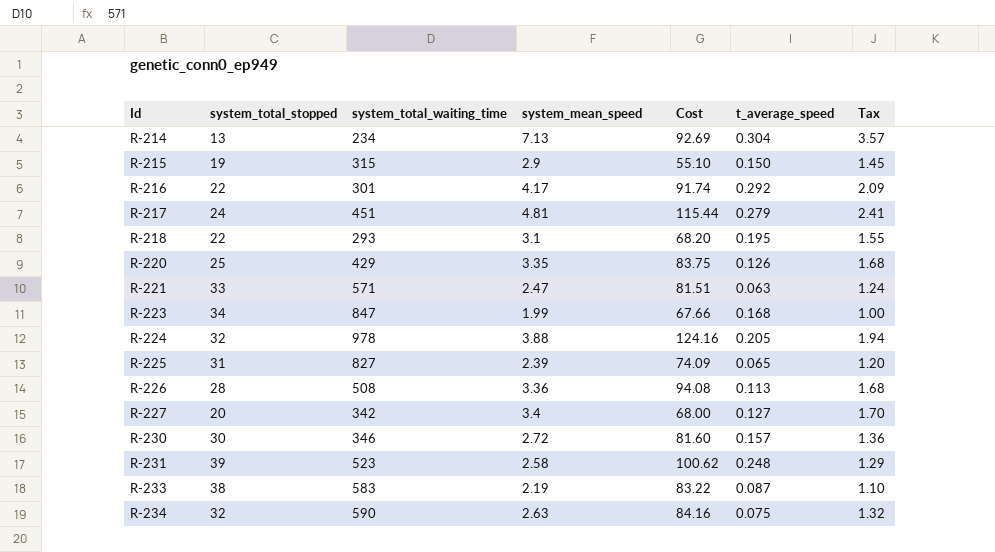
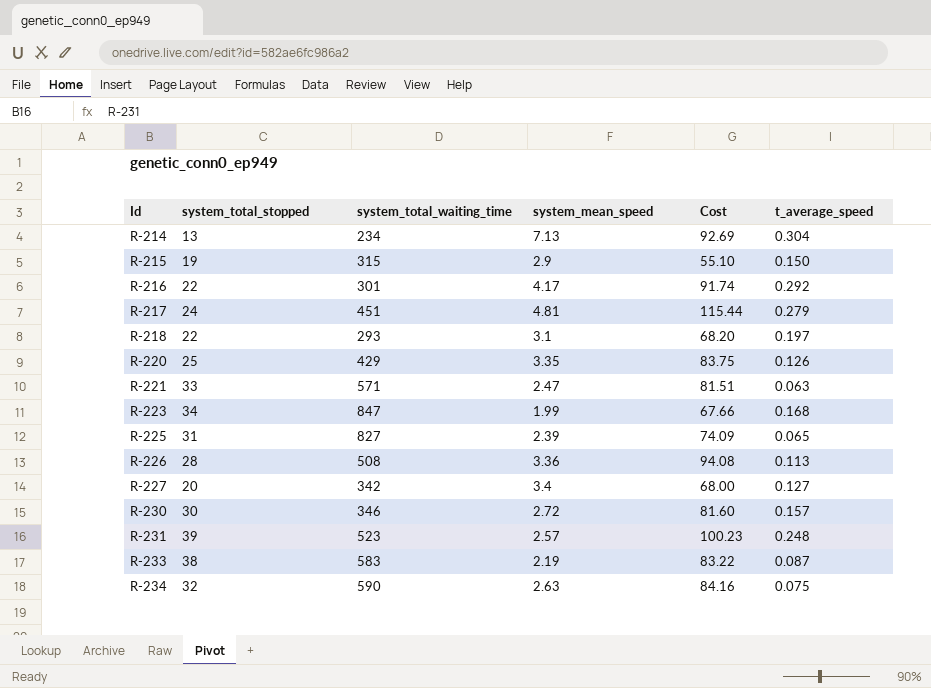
column Tax | formula: [system_mean_speed] * 0.5 -> none
row R-224: 32 | 978 | 3.88 | 124.16 | 0.205 | 1.94 -> none
R-218 | t_average_speed: 0.195 -> 0.197
R-231 | system_mean_speed: 2.58 -> 2.57
R-231 | Cost: 100.62 -> 100.23

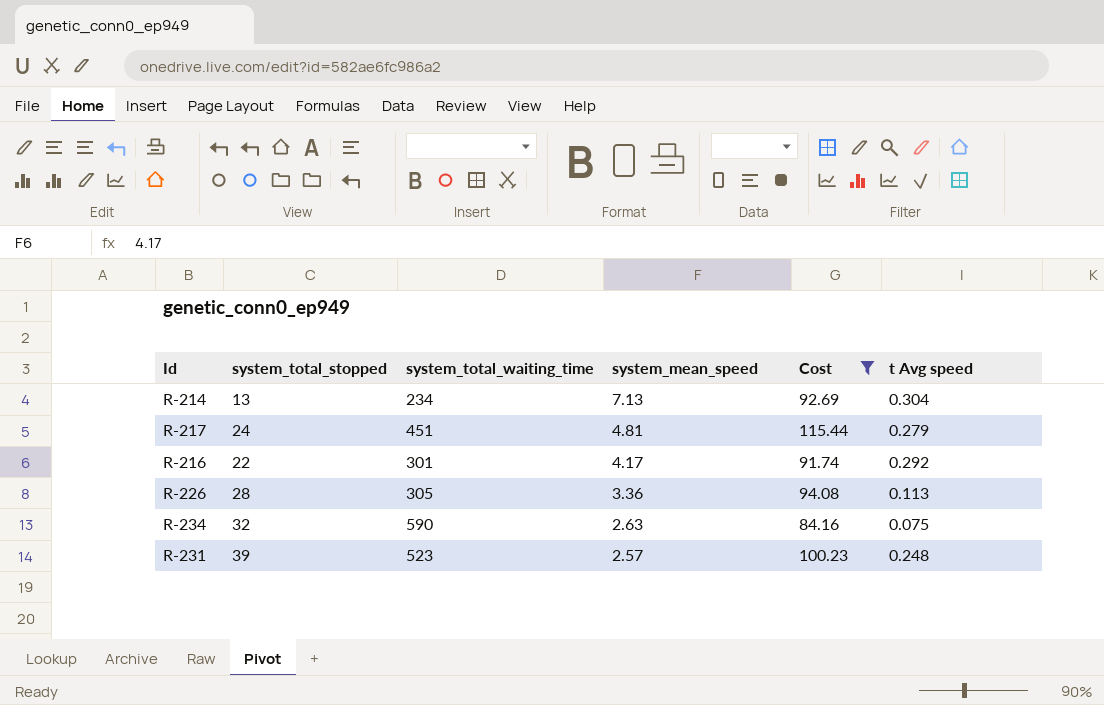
filter: none -> Cost >= 84.16
row order: Id ascending -> system_mean_speed descending
column name: t_average_speed -> t Avg speed
R-226 | system_total_waiting_time: 508 -> 305

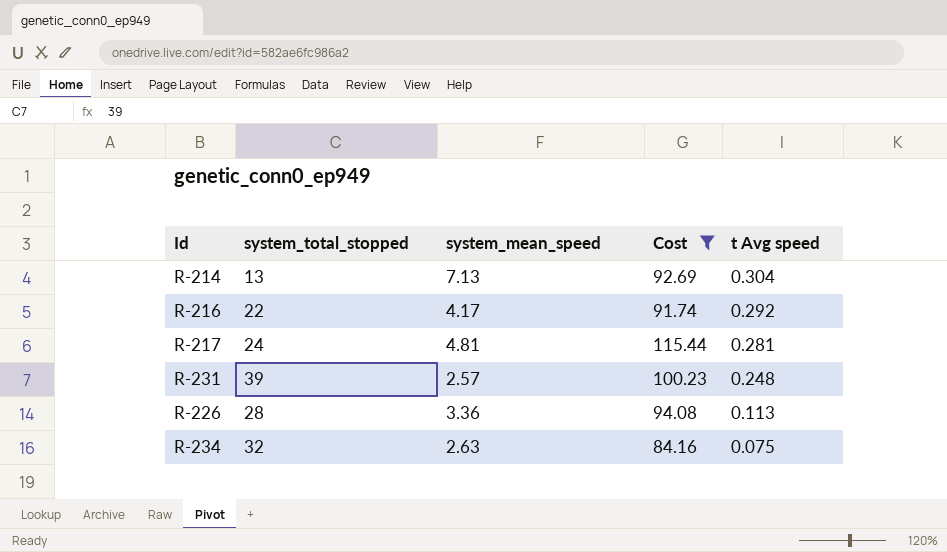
row order: system_mean_speed descending -> t Avg speed descending
column system_total_waiting_time | position: 3 -> none
R-217 | t Avg speed: 0.279 -> 0.281

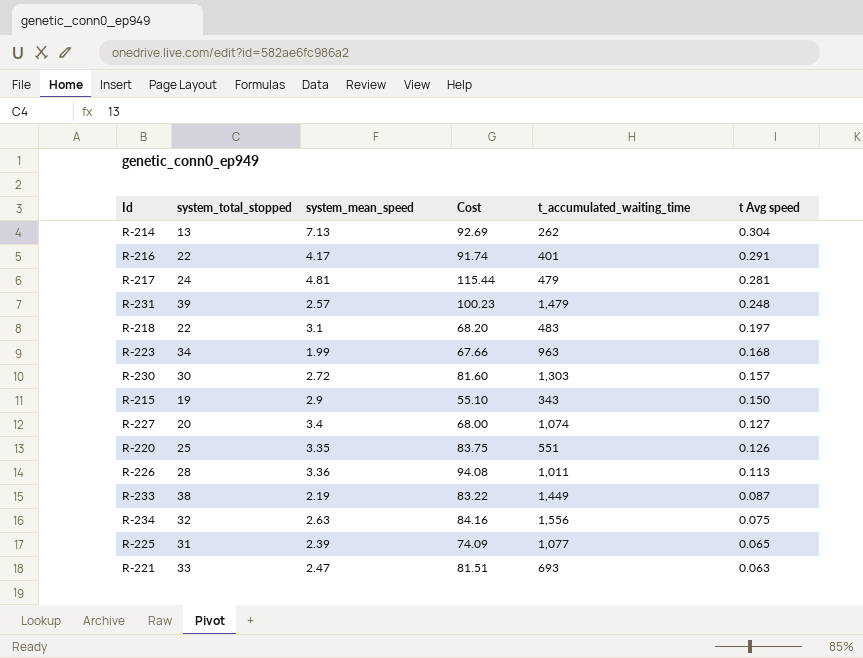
filter: Cost >= 84.16 -> none
column t_accumulated_waiting_time | position: none -> 5
R-216 | t Avg speed: 0.292 -> 0.291

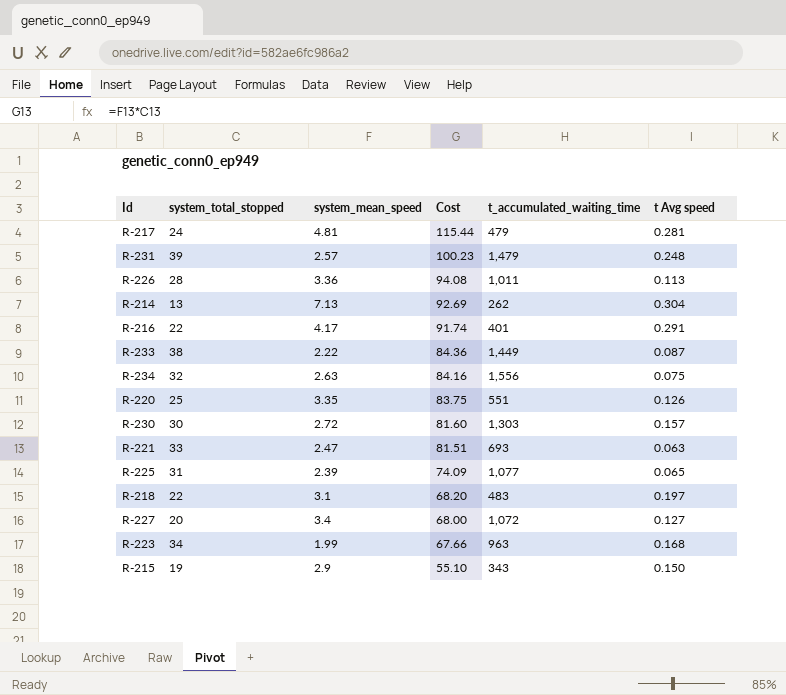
row order: t Avg speed descending -> Cost descending
R-233 | system_mean_speed: 2.19 -> 2.22
R-233 | Cost: 83.22 -> 84.36
R-227 | t_accumulated_waiting_time: 1,074 -> 1,072

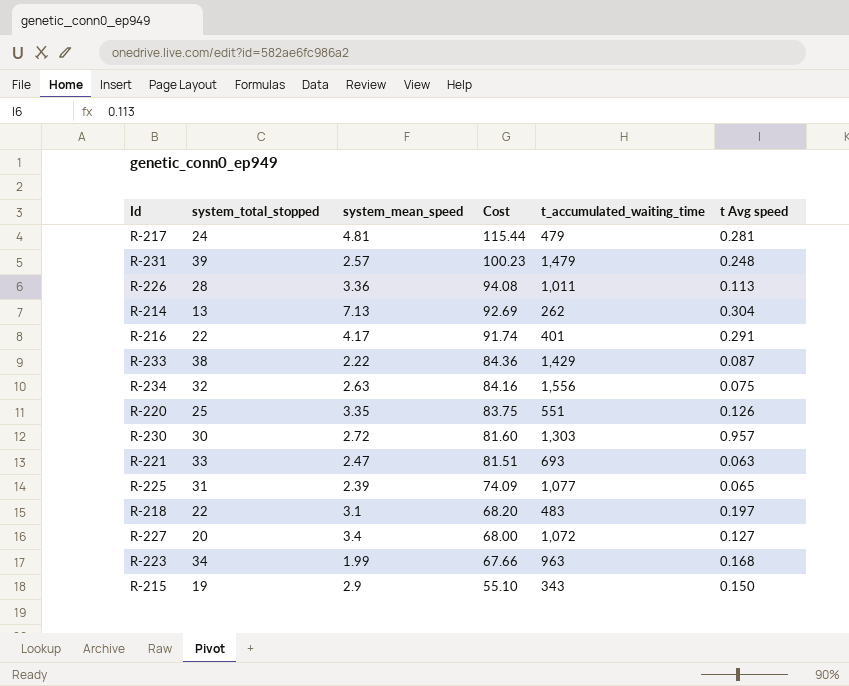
R-233 | t_accumulated_waiting_time: 1,449 -> 1,429
R-230 | t Avg speed: 0.157 -> 0.957

